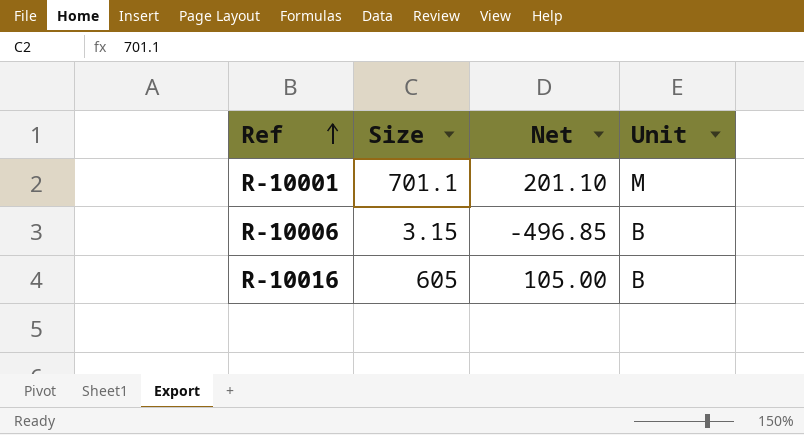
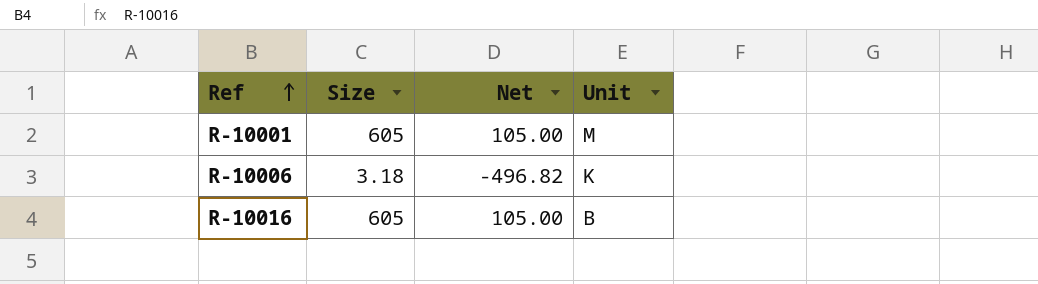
R-10001 | Size: 701.1 -> 605
R-10001 | Net: 201.10 -> 105.00
R-10006 | Size: 3.15 -> 3.18
R-10006 | Net: -496.85 -> -496.82
R-10006 | Unit: B -> K

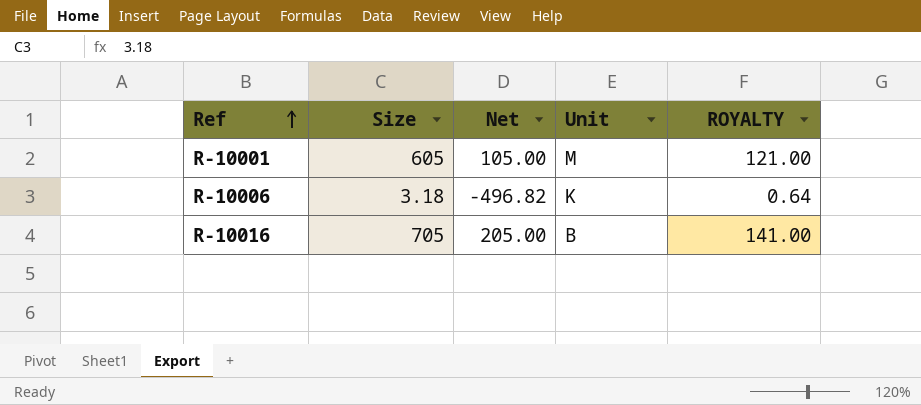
column ROYALTY | formula: none -> [Size] * 0.2
R-10016 | Size: 605 -> 705
R-10016 | Net: 105.00 -> 205.00

